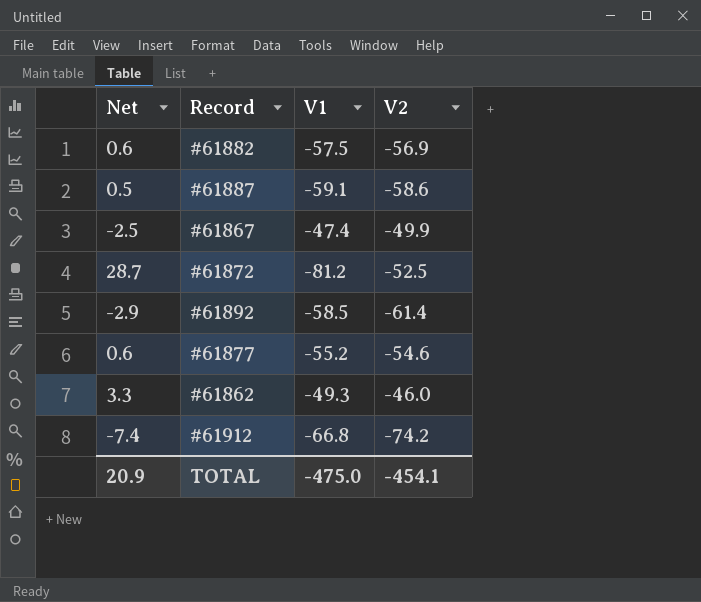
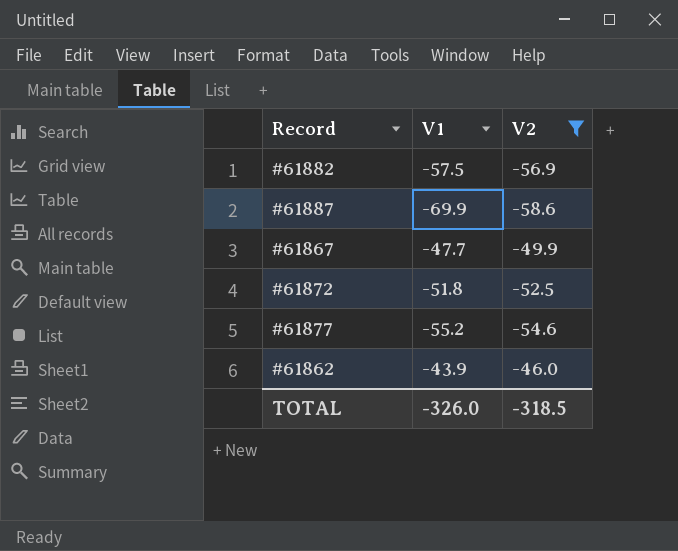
filter: none -> V2 >= -58.6
column Net | formula: [V2] - [V1] -> none
#61887 | V1: -59.1 -> -69.9
#61867 | V1: -47.4 -> -47.7
#61872 | V1: -81.2 -> -51.8
#61862 | V1: -49.3 -> -43.9
TOTAL | V1: -475.0 -> -326.0
TOTAL | V2: -454.1 -> -318.5

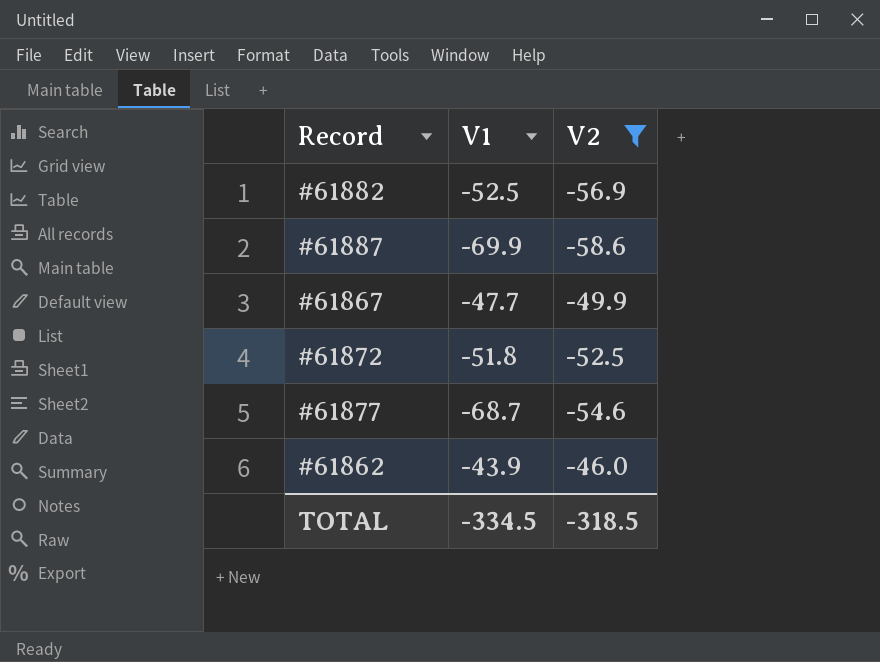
#61882 | V1: -57.5 -> -52.5
#61877 | V1: -55.2 -> -68.7
TOTAL | V1: -326.0 -> -334.5

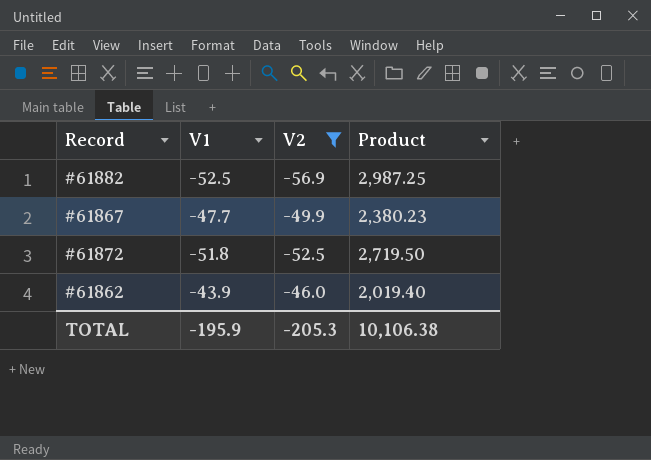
column Product | formula: none -> [V1] * [V2]
row #61887: -69.9 | -58.6 -> none
row #61877: -68.7 | -54.6 -> none
TOTAL | V1: -334.5 -> -195.9
TOTAL | V2: -318.5 -> -205.3

